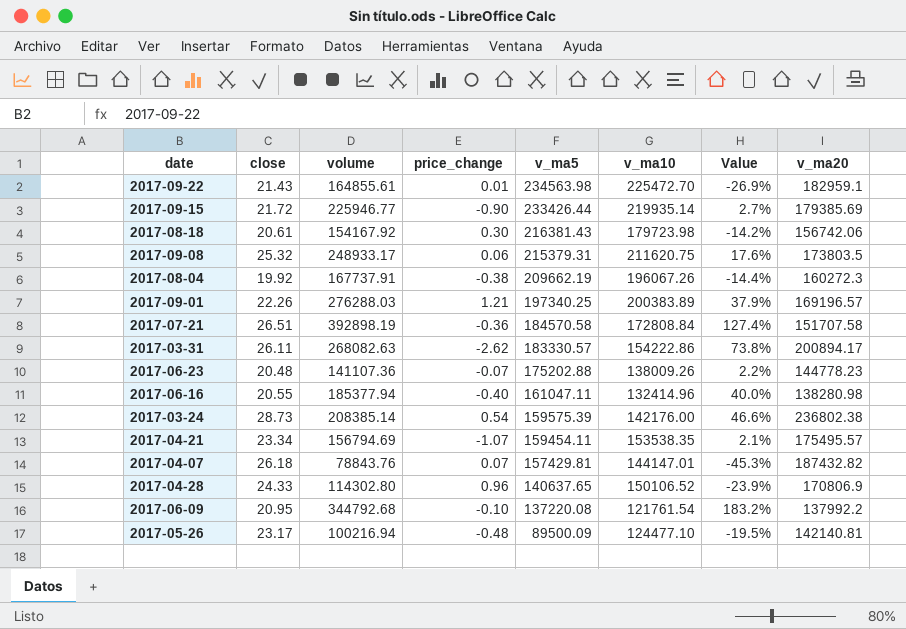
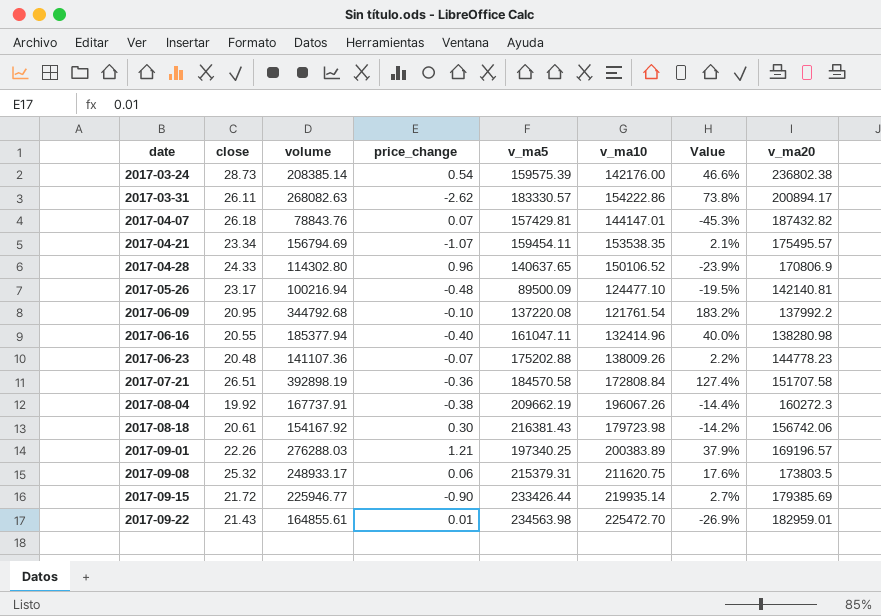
row order: v_ma5 descending -> date ascending
2017-09-22 | v_ma20: 182959.1 -> 182959.01

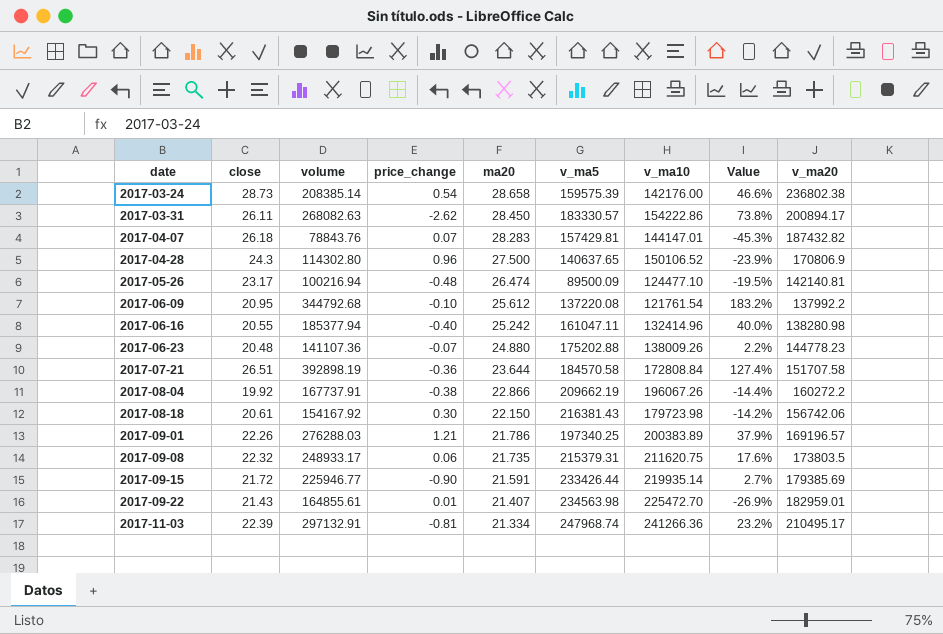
column ma20 | position: none -> 5
row 2017-04-21: 23.34 | 156794.69 | -1.07 | 159454.11 | 153538.35 | 2.1% | 175495.57 -> none
2017-04-28 | close: 24.33 -> 24.3
2017-08-04 | v_ma20: 160272.3 -> 160272.2
2017-09-08 | close: 25.32 -> 22.32
row 2017-11-03: none -> 22.39 | 297132.91 | -0.81 | 21.334 | 247968.74 | 241266.36 | 23.2% | 210495.17

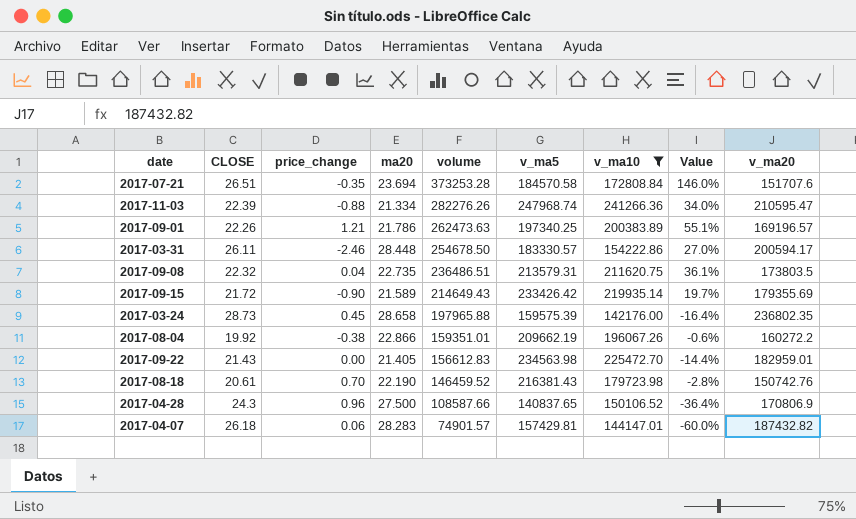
filter: none -> v_ma10 >= 142176.00
row order: date ascending -> volume descending
column name: close -> CLOSE
column volume | position: 3 -> 5
column Value | formula: ([volume] - [v_ma10]) / [v_ma10] -> ([volume] - [v_ma20]) / [v_ma20]
2017-07-21 | price_change: -0.36 -> -0.35
2017-07-21 | ma20: 23.644 -> 23.694
2017-07-21 | volume: 392898.19 -> 373253.28
2017-07-21 | v_ma20: 151707.58 -> 151707.6
2017-11-03 | price_change: -0.81 -> -0.88
2017-11-03 | volume: 297132.91 -> 282276.26
2017-11-03 | v_ma20: 210495.17 -> 210595.47
2017-09-01 | volume: 276288.03 -> 262473.63
2017-03-31 | price_change: -2.62 -> -2.46
2017-03-31 | ma20: 28.450 -> 28.448
2017-03-31 | volume: 268082.63 -> 254678.50
2017-03-31 | v_ma20: 200894.17 -> 200594.17
2017-09-08 | price_change: 0.06 -> 0.04
2017-09-08 | ma20: 21.735 -> 22.735
2017-09-08 | volume: 248933.17 -> 236486.51
2017-09-08 | v_ma5: 215379.31 -> 213579.31
2017-09-15 | ma20: 21.591 -> 21.589
2017-09-15 | volume: 225946.77 -> 214649.43
2017-09-15 | v_ma5: 233426.44 -> 233426.42
2017-09-15 | v_ma20: 179385.69 -> 179355.69
2017-03-24 | price_change: 0.54 -> 0.45
2017-03-24 | volume: 208385.14 -> 197965.88
2017-03-24 | v_ma20: 236802.38 -> 236802.35
2017-08-04 | volume: 167737.91 -> 159351.01
2017-09-22 | price_change: 0.01 -> 0.00
2017-09-22 | ma20: 21.407 -> 21.405
2017-09-22 | volume: 164855.61 -> 156612.83
2017-08-18 | price_change: 0.30 -> 0.70
2017-08-18 | ma20: 22.150 -> 22.190
2017-08-18 | volume: 154167.92 -> 146459.52
2017-08-18 | v_ma20: 156742.06 -> 150742.76
2017-04-28 | volume: 114302.80 -> 108587.66
2017-04-28 | v_ma5: 140637.65 -> 140837.65
2017-04-07 | price_change: 0.07 -> 0.06
2017-04-07 | volume: 78843.76 -> 74901.57

